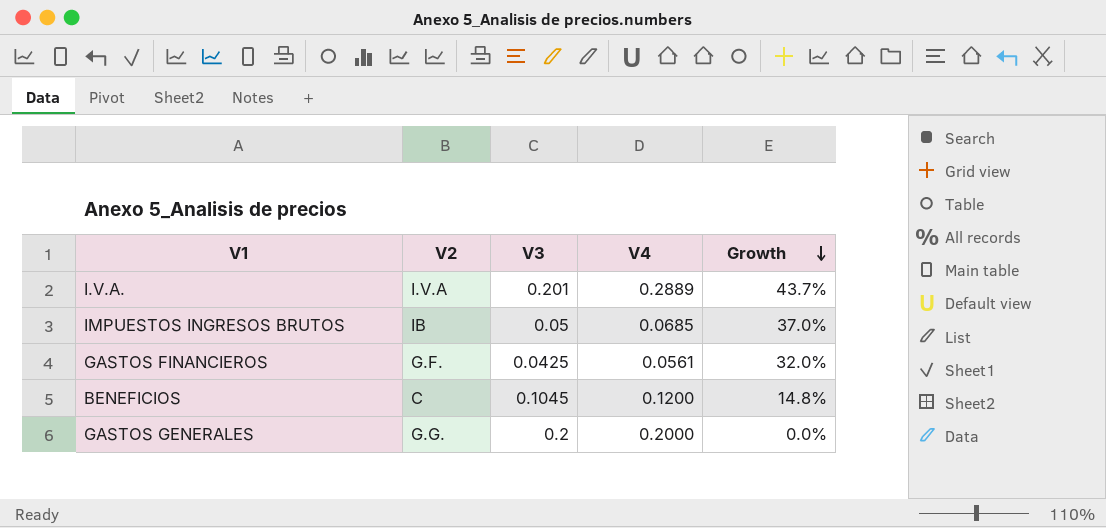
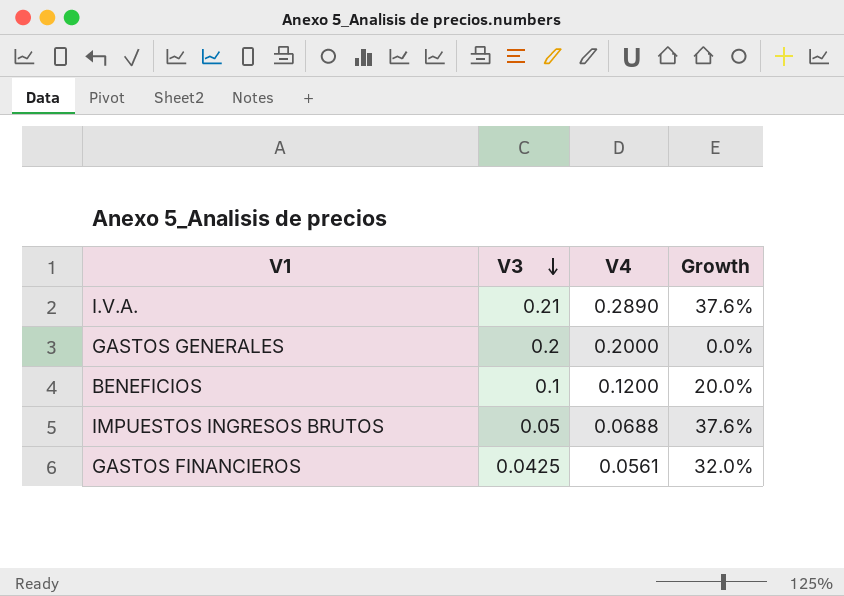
row order: Growth descending -> V3 descending
column V2 | position: 2 -> none
I.V.A. | V3: 0.201 -> 0.21
I.V.A. | V4: 0.2889 -> 0.2890
I.V.A. | Growth: 43.7% -> 37.6%
BENEFICIOS | V3: 0.1045 -> 0.1
BENEFICIOS | Growth: 14.8% -> 20.0%
IMPUESTOS INGRESOS BRUTOS | V4: 0.0685 -> 0.0688
IMPUESTOS INGRESOS BRUTOS | Growth: 37.0% -> 37.6%

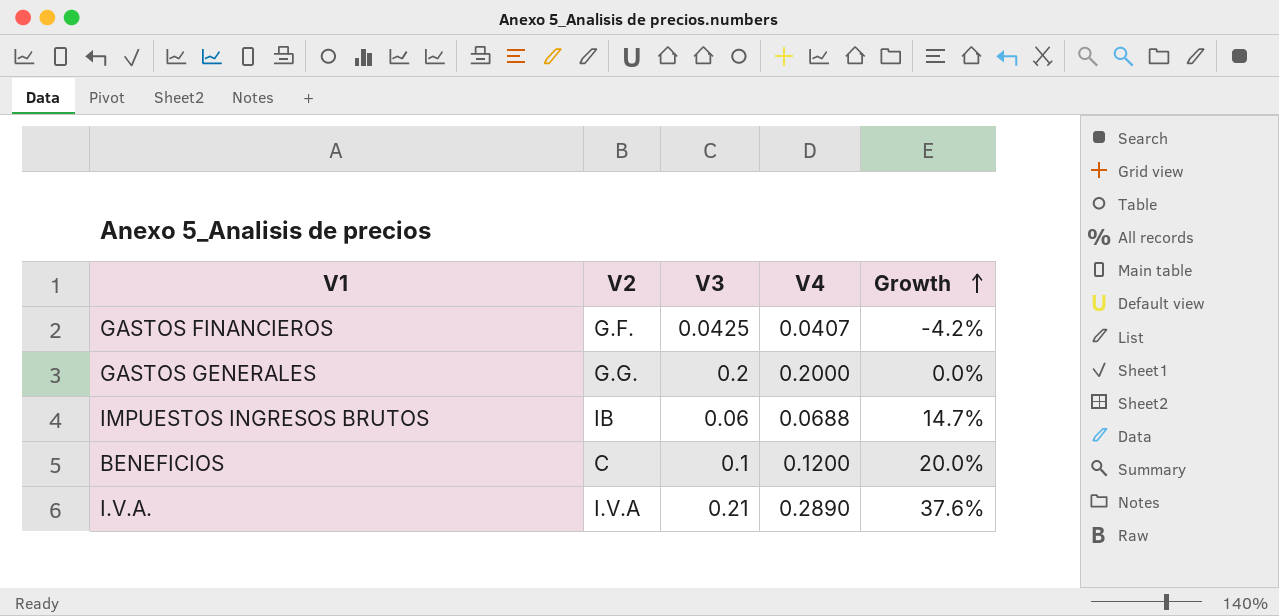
row order: V3 descending -> Growth ascending
column V2 | position: none -> 2
GASTOS FINANCIEROS | V4: 0.0561 -> 0.0407
GASTOS FINANCIEROS | Growth: 32.0% -> -4.2%
IMPUESTOS INGRESOS BRUTOS | V3: 0.05 -> 0.06
IMPUESTOS INGRESOS BRUTOS | Growth: 37.6% -> 14.7%

